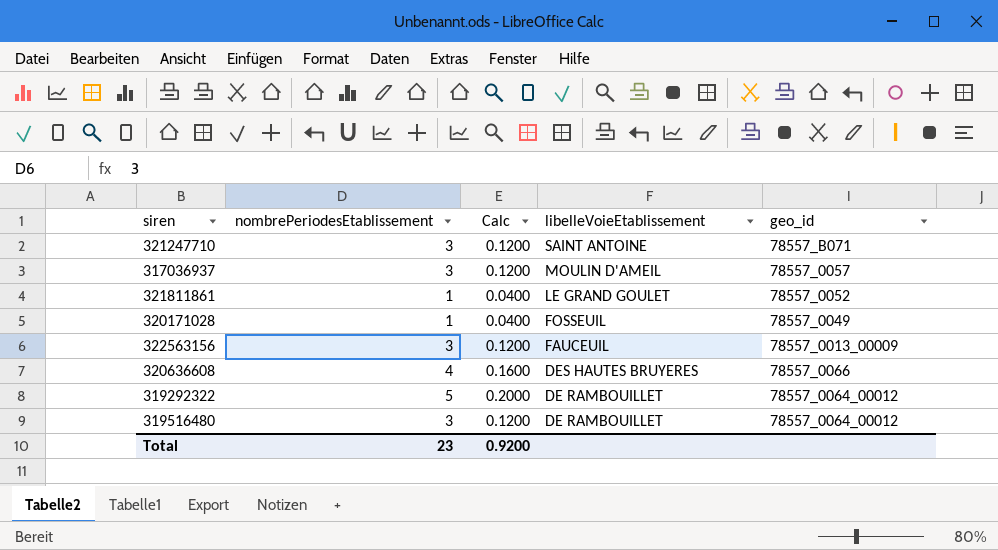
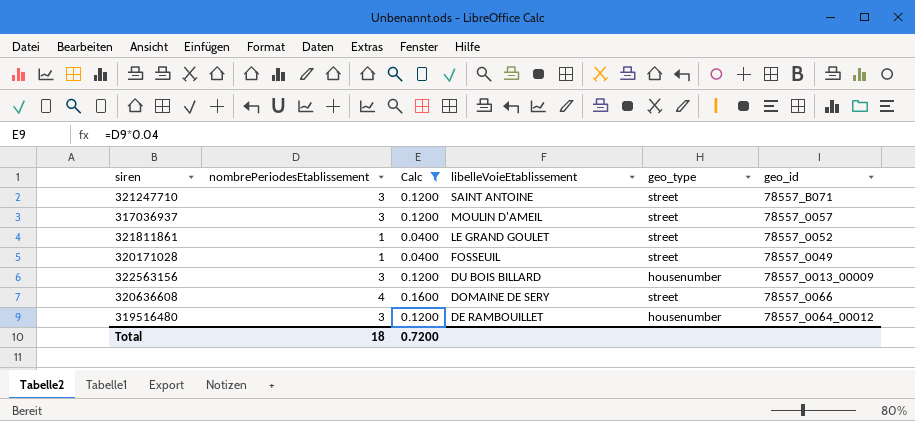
filter: none -> Calc != 0.2000
column geo_type | position: none -> 5
322563156 | libelleVoieEtablissement: FAUCEUIL -> DU BOIS BILLARD
320636608 | libelleVoieEtablissement: DES HAUTES BRUYERES -> DOMAINE DE SERY
Total | nombrePeriodesEtablissement: 23 -> 18
Total | Calc: 0.9200 -> 0.7200

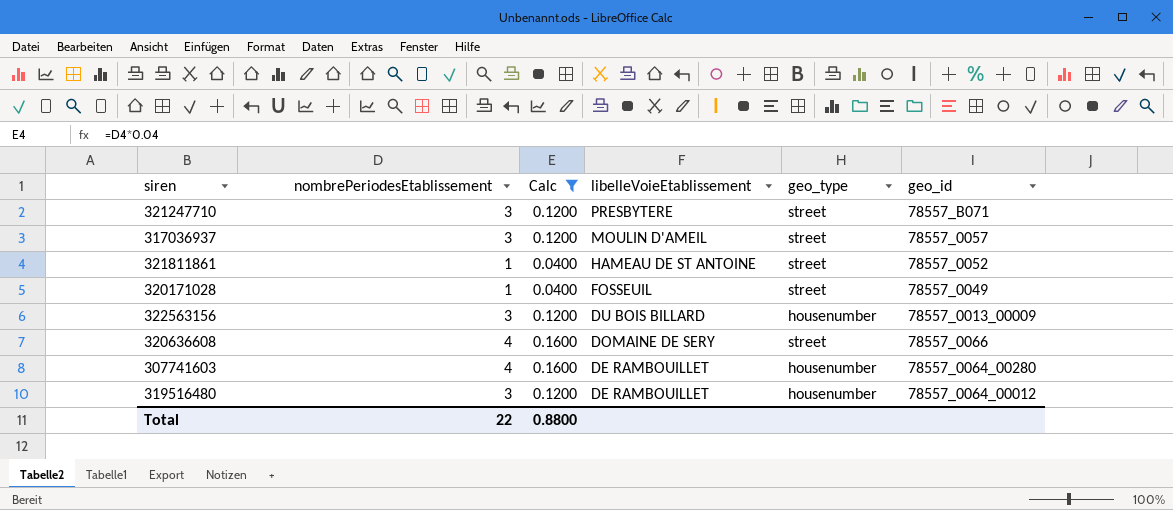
321247710 | libelleVoieEtablissement: SAINT ANTOINE -> PRESBYTERE
321811861 | libelleVoieEtablissement: LE GRAND GOULET -> HAMEAU DE ST ANTOINE
row 307741603: none -> 4 | 0.1600 | DE RAMBOUILLET | housenumber | 78557_0064_00280
Total | nombrePeriodesEtablissement: 18 -> 22
Total | Calc: 0.7200 -> 0.8800

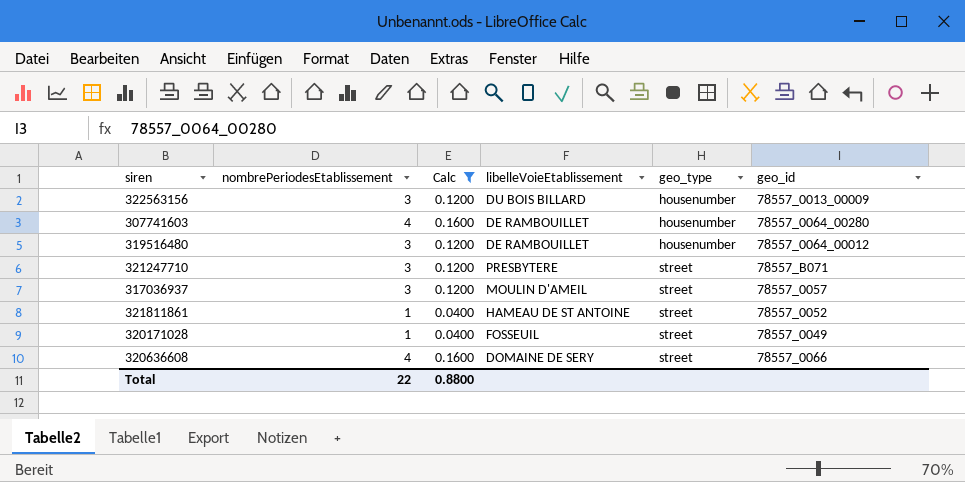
row order: libelleVoieEtablissement descending -> geo_type ascending

